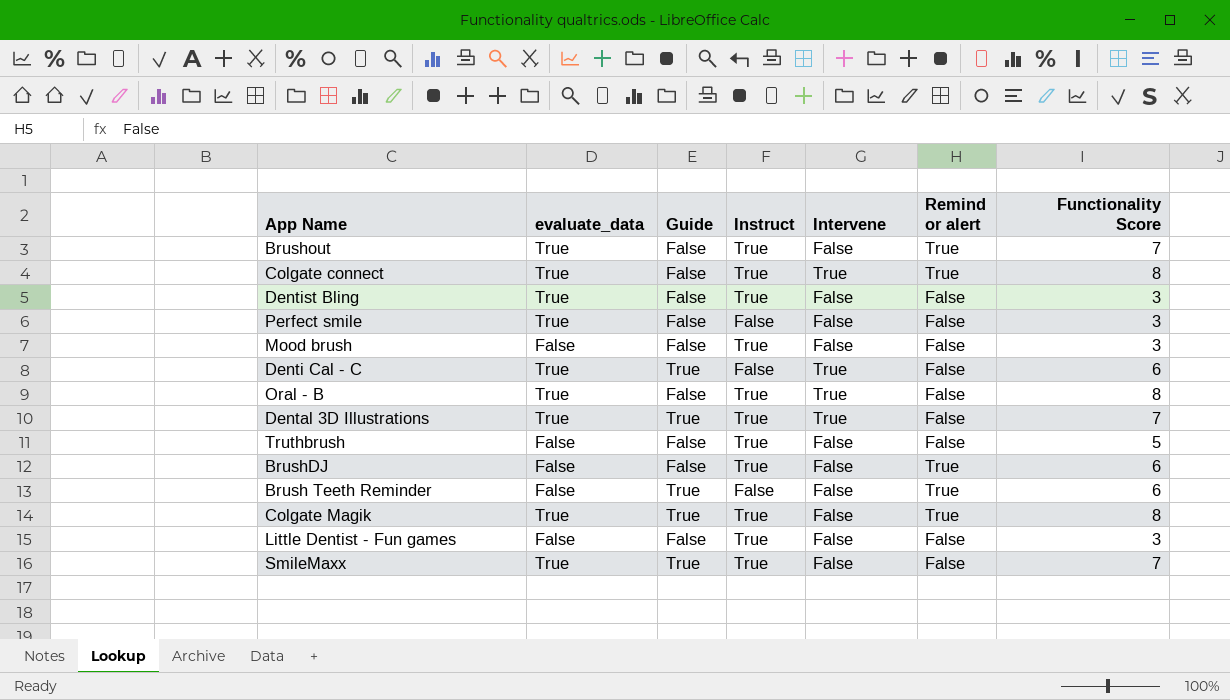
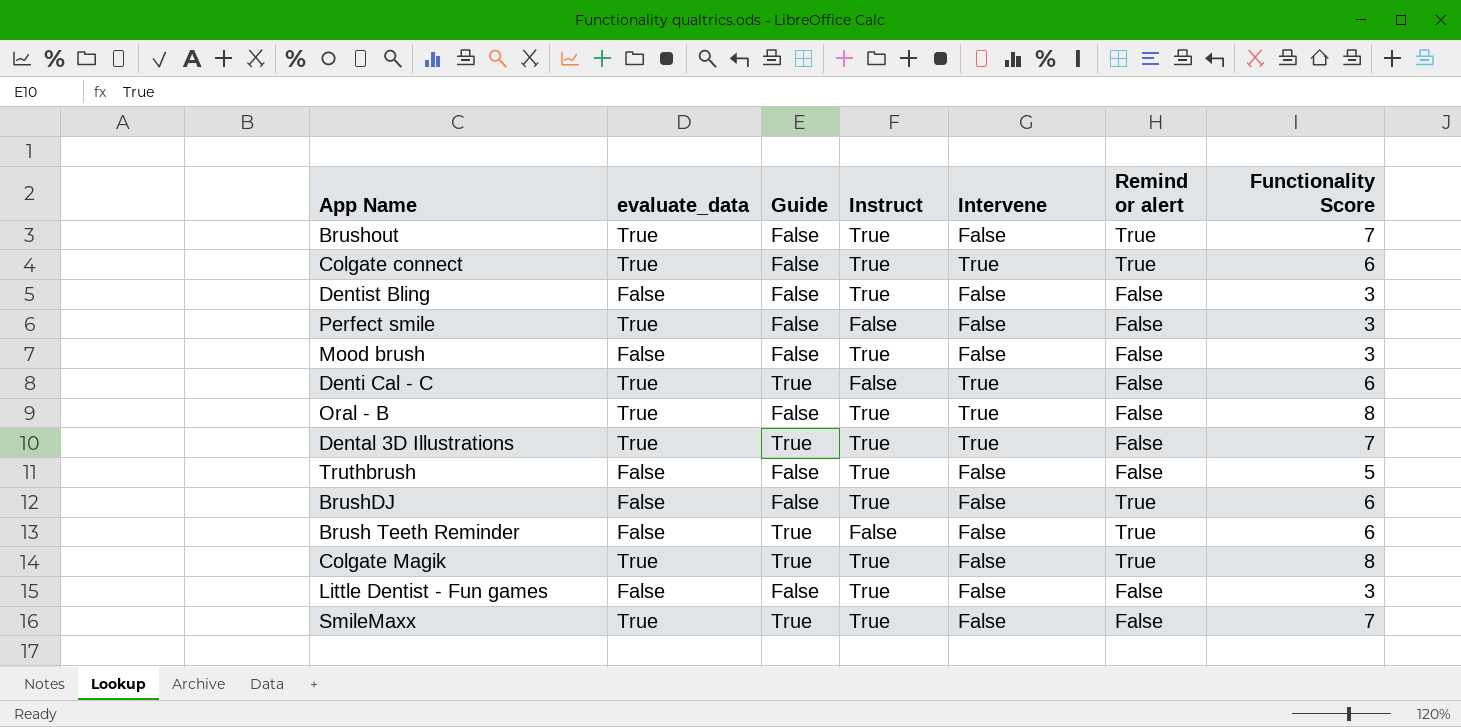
Colgate connect | Functionality Score: 8 -> 6
Dentist Bling | evaluate_data: True -> False

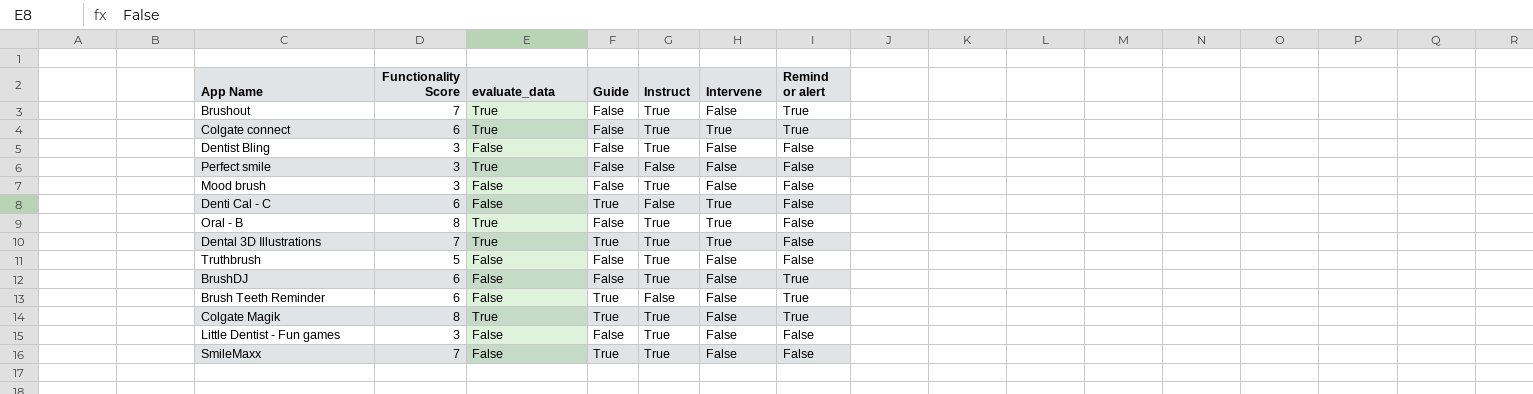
column Functionality Score | position: 7 -> 2
Denti Cal - C | evaluate_data: True -> False
SmileMaxx | evaluate_data: True -> False

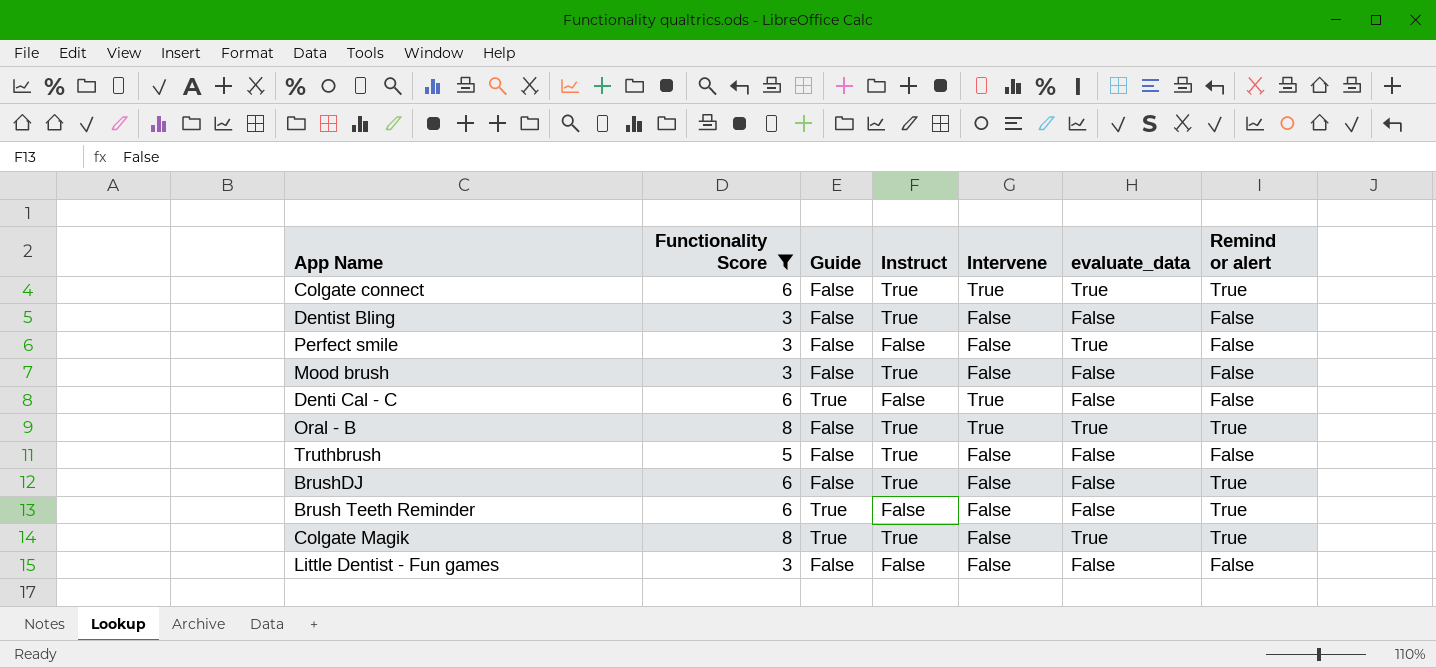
filter: none -> Functionality Score != 7
column evaluate_data | position: 3 -> 6
Oral - B | Remind or alert: False -> True
Little Dentist - Fun games | Instruct: True -> False

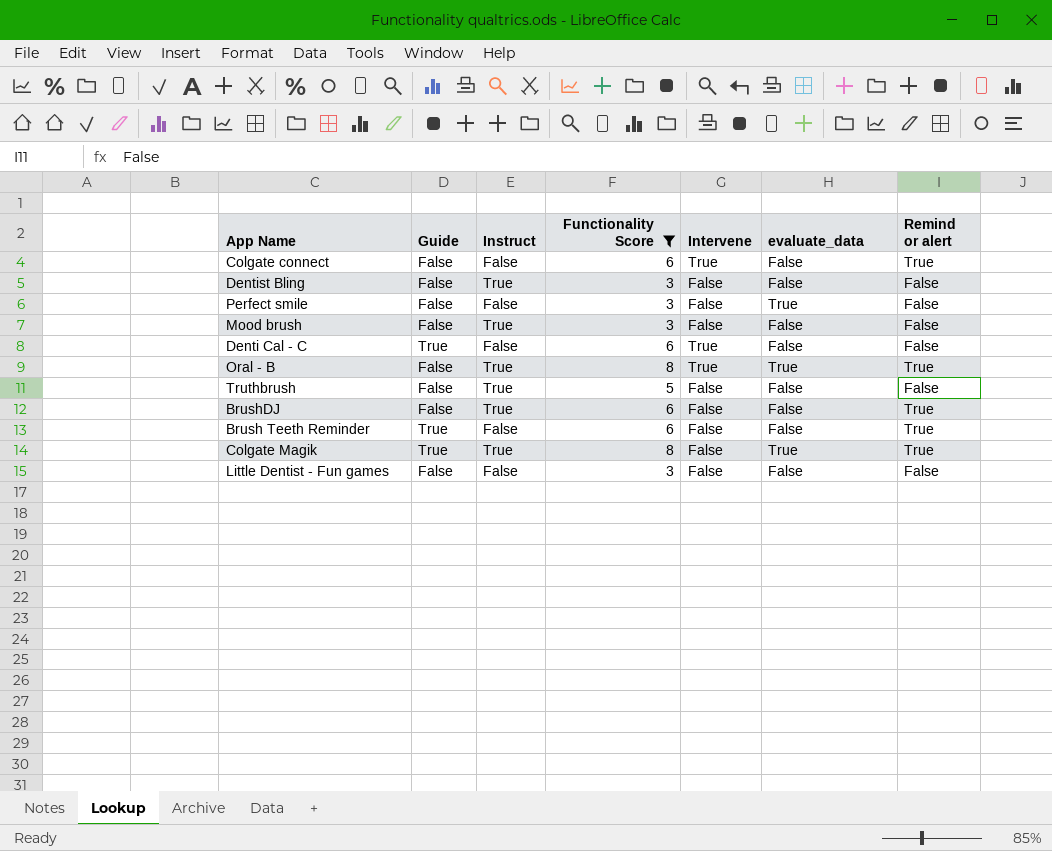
column Functionality Score | position: 2 -> 4
Colgate connect | Instruct: True -> False
Colgate connect | evaluate_data: True -> False

